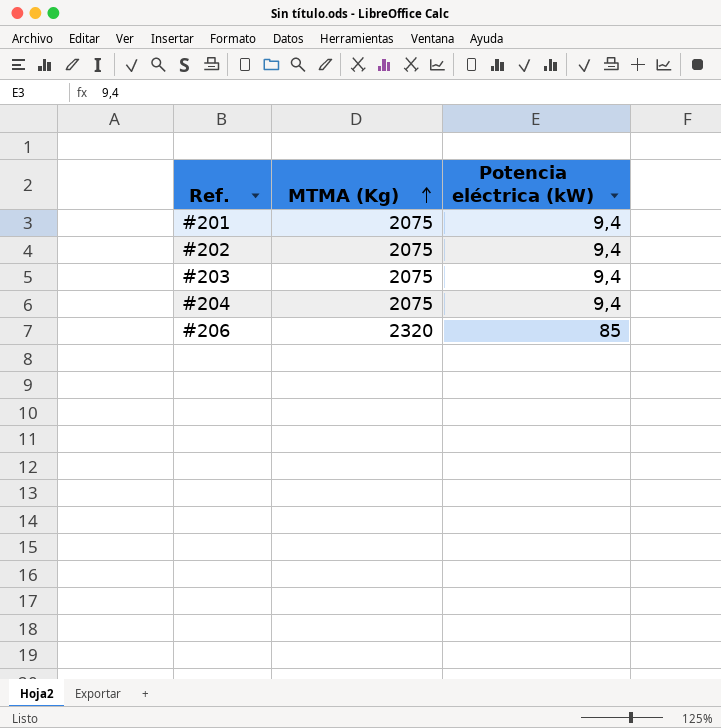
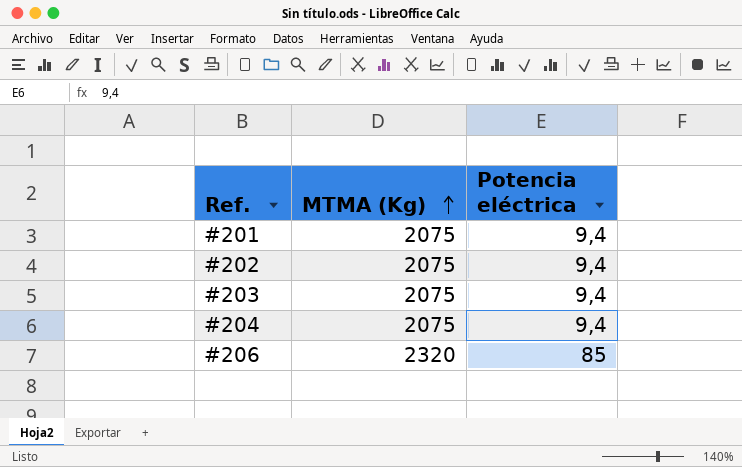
column name: Potencia eléctrica (kW) -> Potencia eléctrica

